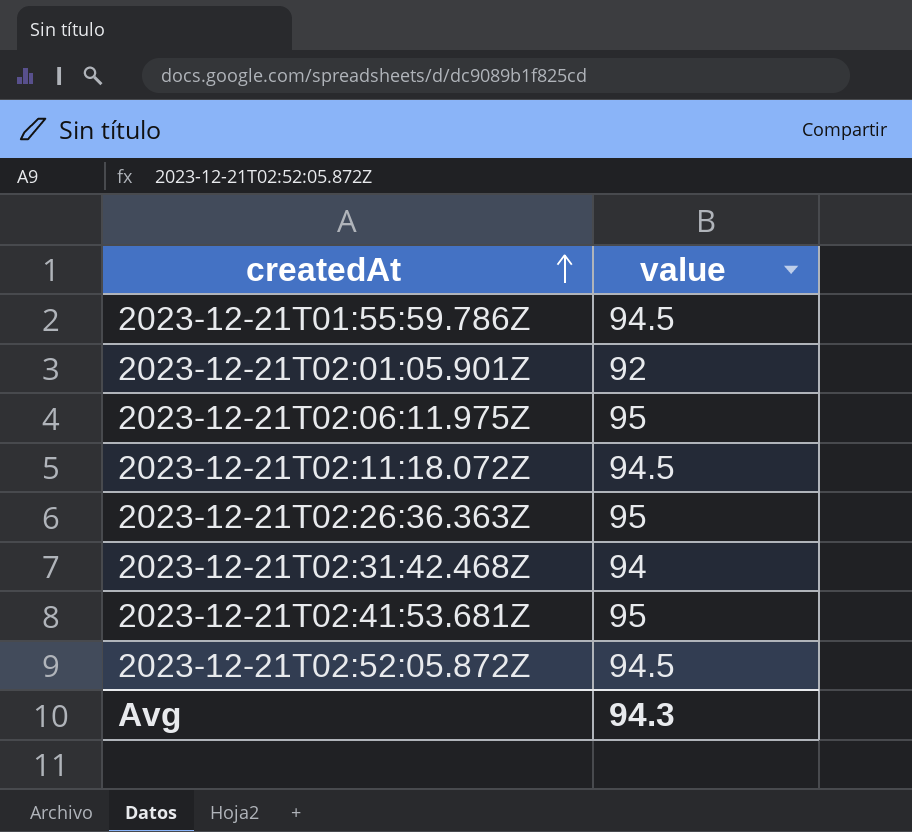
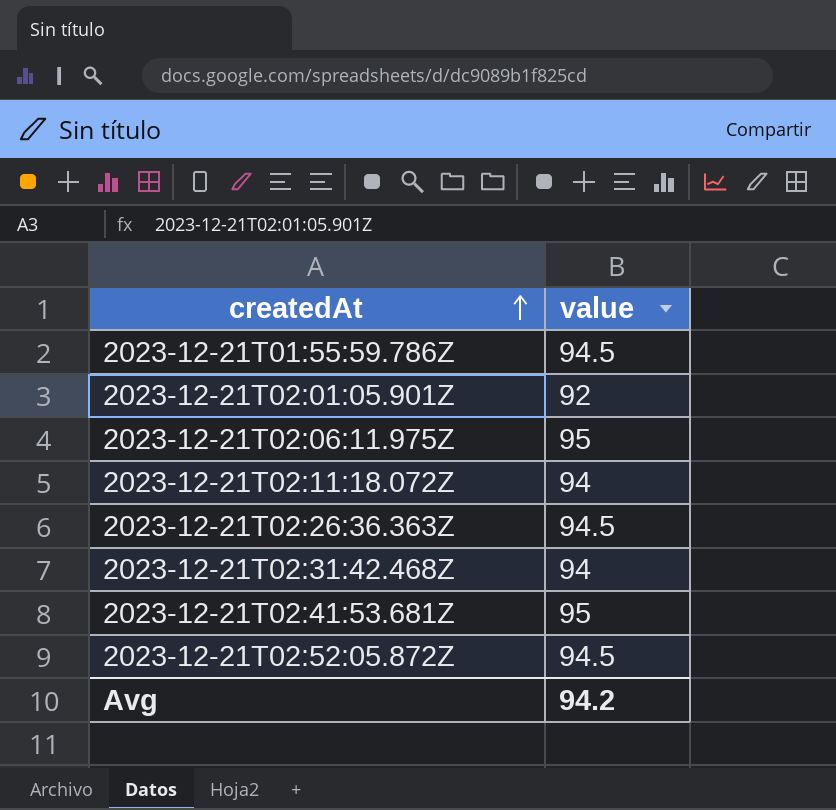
2023-12-21T02:11:18.072Z | value: 94.5 -> 94
2023-12-21T02:26:36.363Z | value: 95 -> 94.5
Avg | value: 94.3 -> 94.2

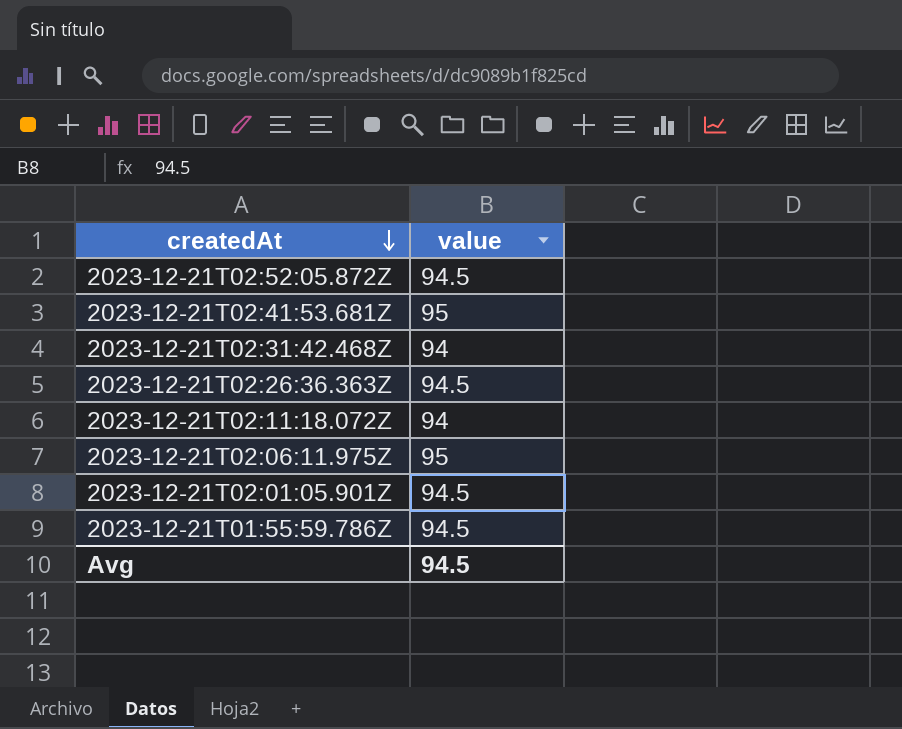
row order: createdAt ascending -> createdAt descending
2023-12-21T02:01:05.901Z | value: 92 -> 94.5
Avg | value: 94.2 -> 94.5

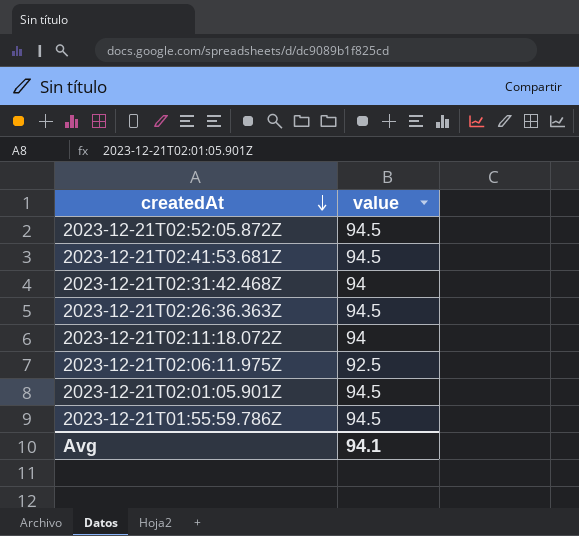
2023-12-21T02:41:53.681Z | value: 95 -> 94.5
2023-12-21T02:06:11.975Z | value: 95 -> 92.5
Avg | value: 94.5 -> 94.1

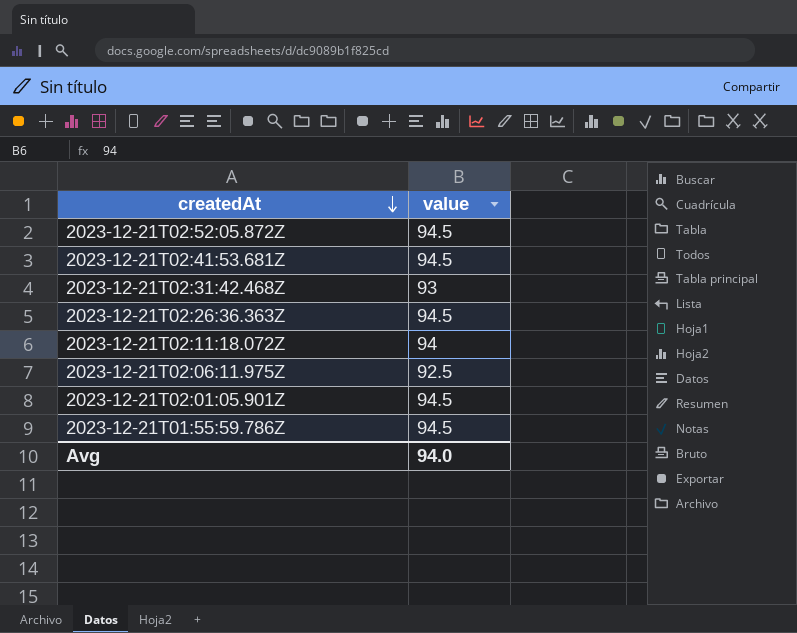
2023-12-21T02:31:42.468Z | value: 94 -> 93
Avg | value: 94.1 -> 94.0

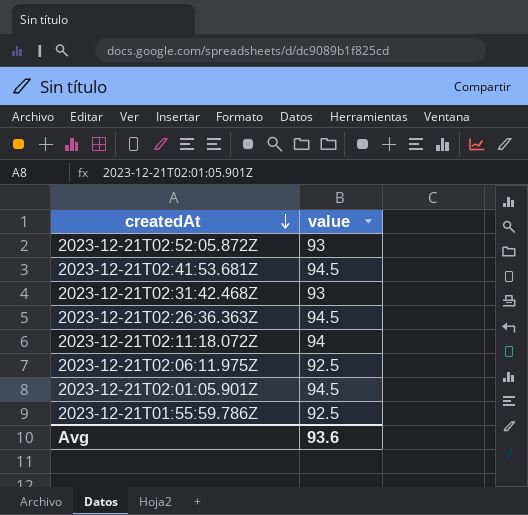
2023-12-21T02:52:05.872Z | value: 94.5 -> 93
2023-12-21T01:55:59.786Z | value: 94.5 -> 92.5
Avg | value: 94.0 -> 93.6

